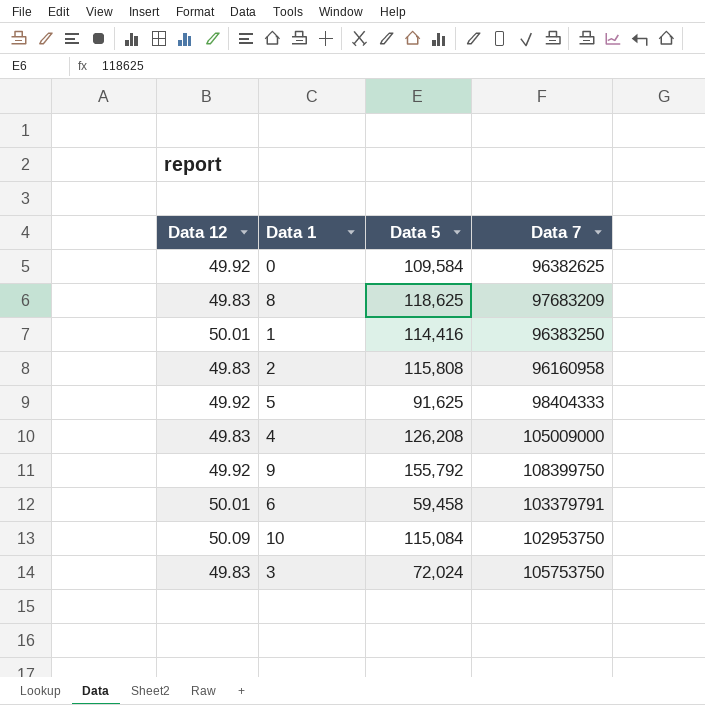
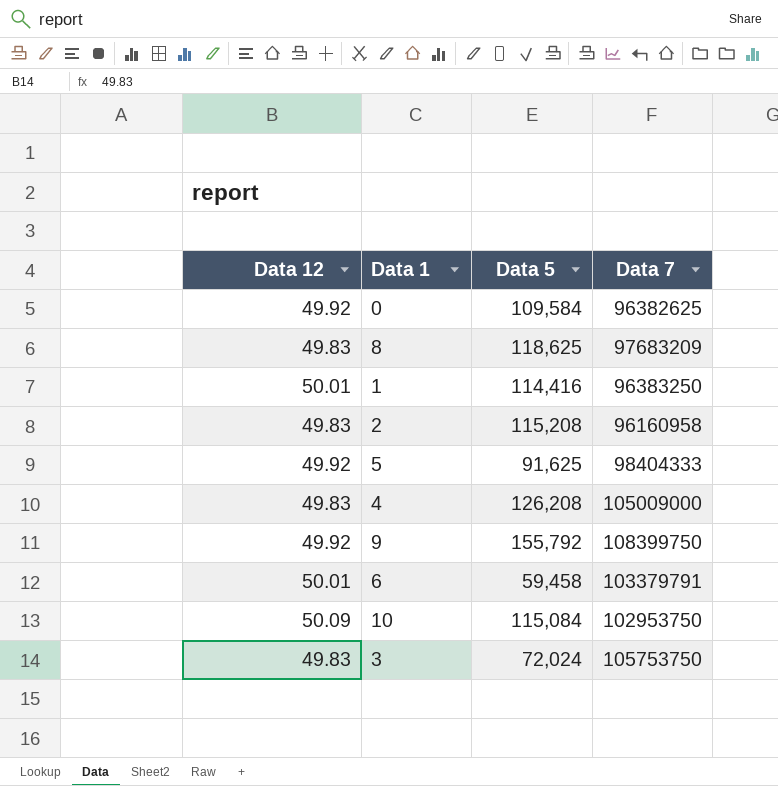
2 | Data 5: 115,808 -> 115,208

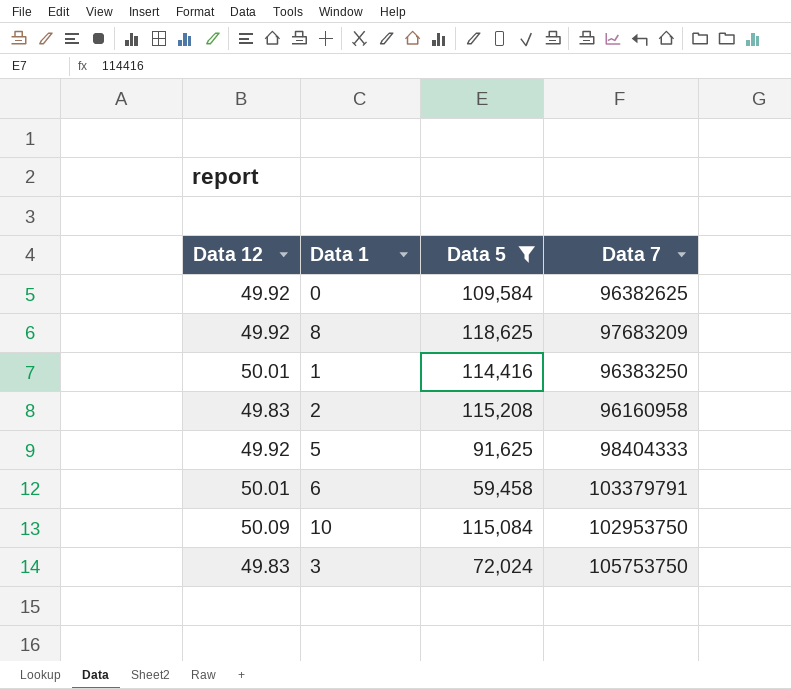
filter: none -> Data 5 <= 118,625
8 | Data 12: 49.83 -> 49.92

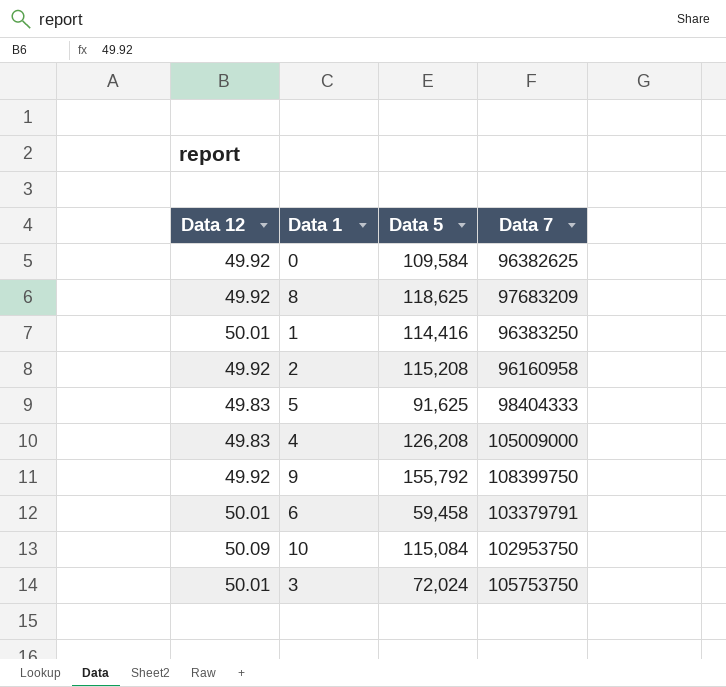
filter: Data 5 <= 118,625 -> none
2 | Data 12: 49.83 -> 49.92
5 | Data 12: 49.92 -> 49.83
3 | Data 12: 49.83 -> 50.01

